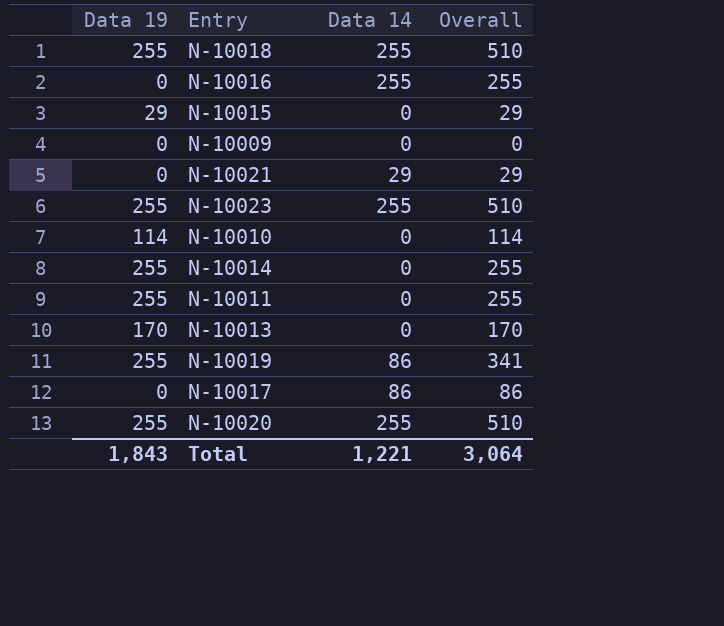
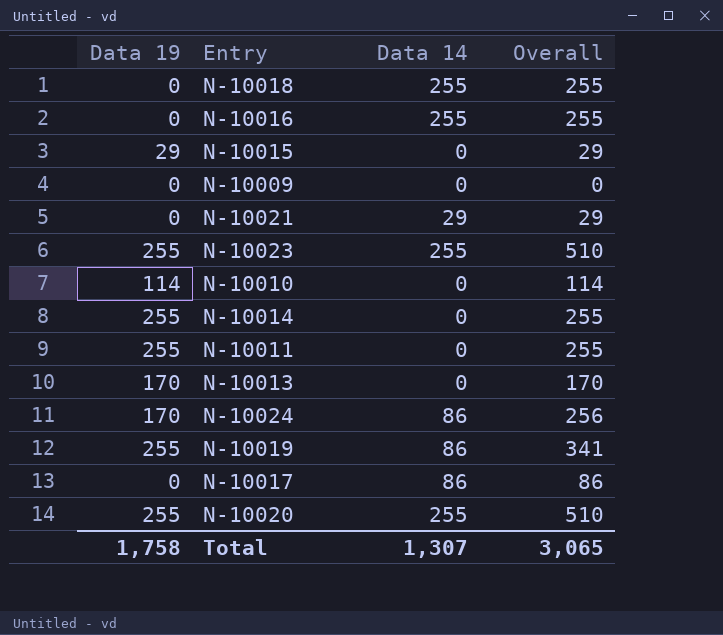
N-10018 | Data 19: 255 -> 0
N-10018 | Overall: 510 -> 255
row N-10024: none -> 170 | 86 | 256
Total | Data 19: 1,843 -> 1,758
Total | Data 14: 1,221 -> 1,307
Total | Overall: 3,064 -> 3,065

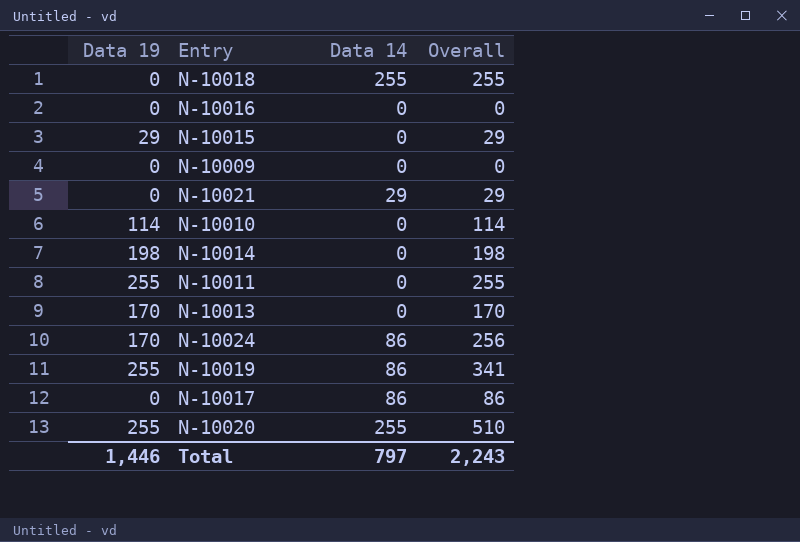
row N-10023: 255 | 255 | 510 -> none
N-10016 | Data 14: 255 -> 0
N-10016 | Overall: 255 -> 0
N-10014 | Data 19: 255 -> 198
N-10014 | Overall: 255 -> 198
Total | Data 19: 1,758 -> 1,446
Total | Data 14: 1,307 -> 797
Total | Overall: 3,065 -> 2,243

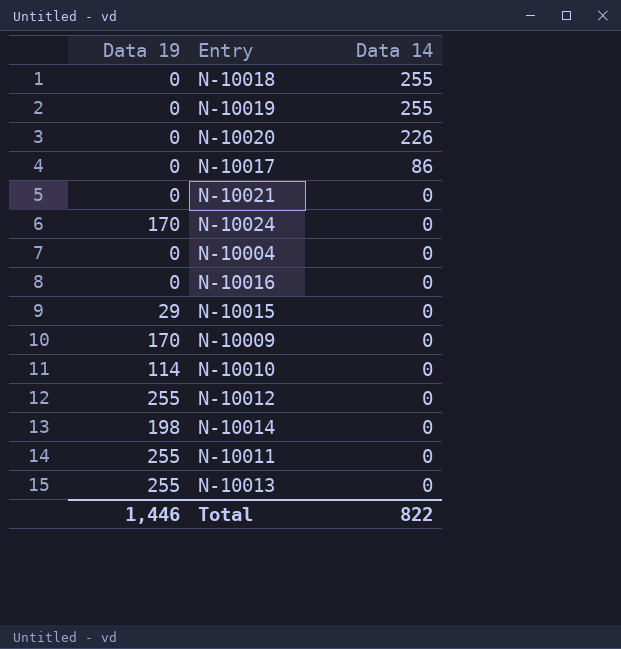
row order: none -> Data 14 descending
column Overall | formula: [Data 19] + [Data 14] -> none
N-10019 | Data 19: 255 -> 0
N-10019 | Data 14: 86 -> 255
N-10020 | Data 19: 255 -> 0
N-10020 | Data 14: 255 -> 226
N-10021 | Data 14: 29 -> 0
N-10024 | Data 14: 86 -> 0
row N-10004: none -> 0 | 0
N-10009 | Data 19: 0 -> 170
row N-10012: none -> 255 | 0
N-10013 | Data 19: 170 -> 255
Total | Data 14: 797 -> 822

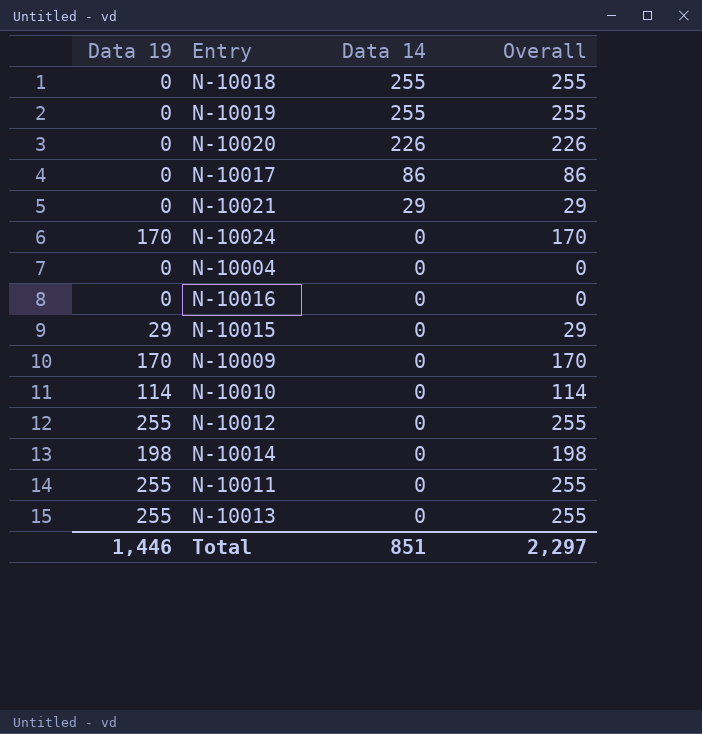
column Overall | formula: none -> [Data 19] + [Data 14]
N-10021 | Data 14: 0 -> 29
Total | Data 14: 822 -> 851

